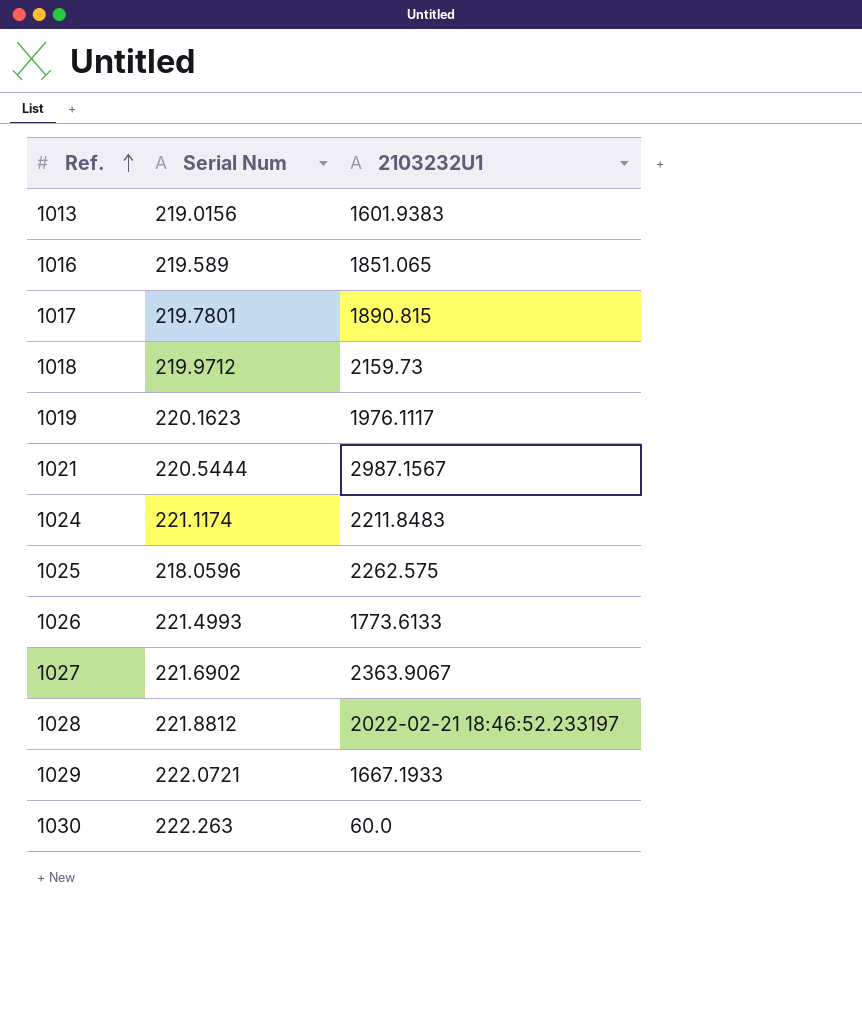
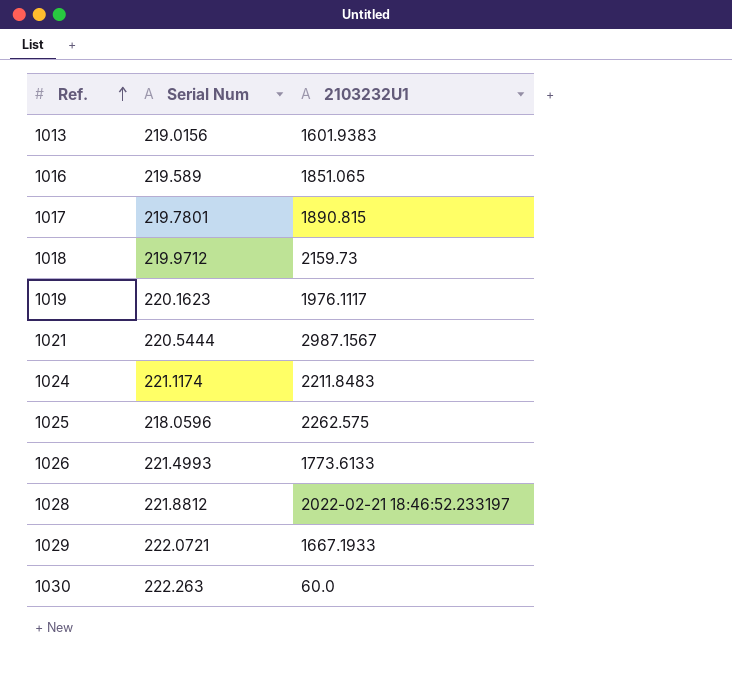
row 1027: 221.6902 | 2363.9067 -> none

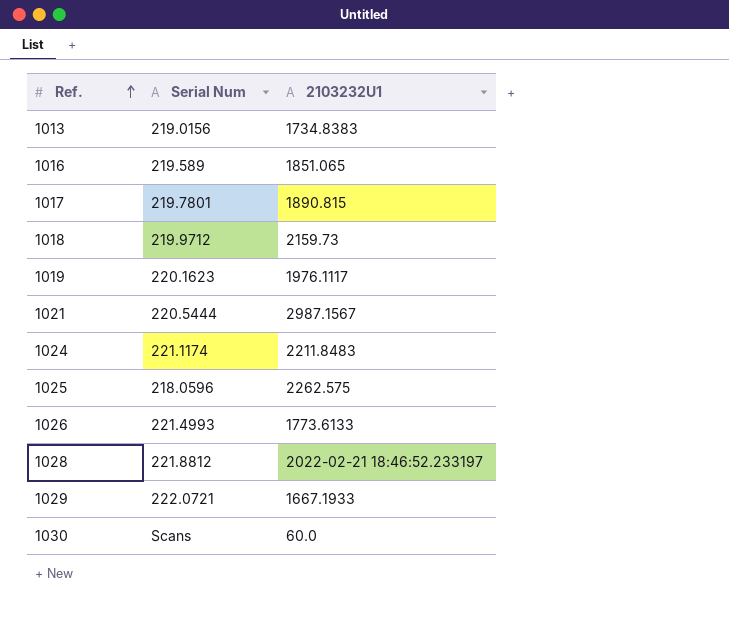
1013 | 2103232U1: 1601.9383 -> 1734.8383
1030 | Serial Num: 222.263 -> Scans

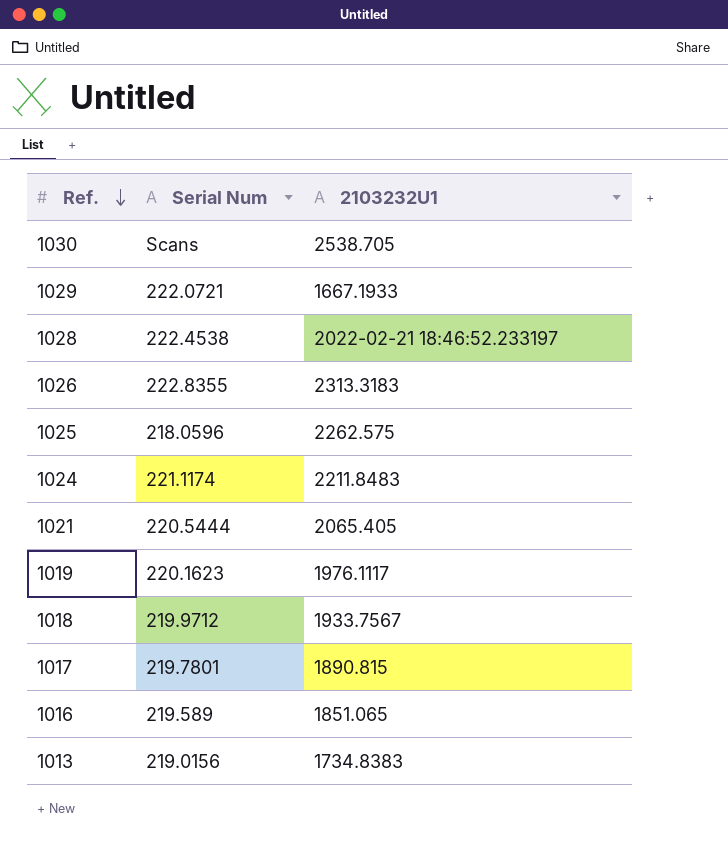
row order: Ref. ascending -> Ref. descending
1030 | 2103232U1: 60.0 -> 2538.705
1028 | Serial Num: 221.8812 -> 222.4538
1026 | Serial Num: 221.4993 -> 222.8355
1026 | 2103232U1: 1773.6133 -> 2313.3183
1021 | 2103232U1: 2987.1567 -> 2065.405
1018 | 2103232U1: 2159.73 -> 1933.7567

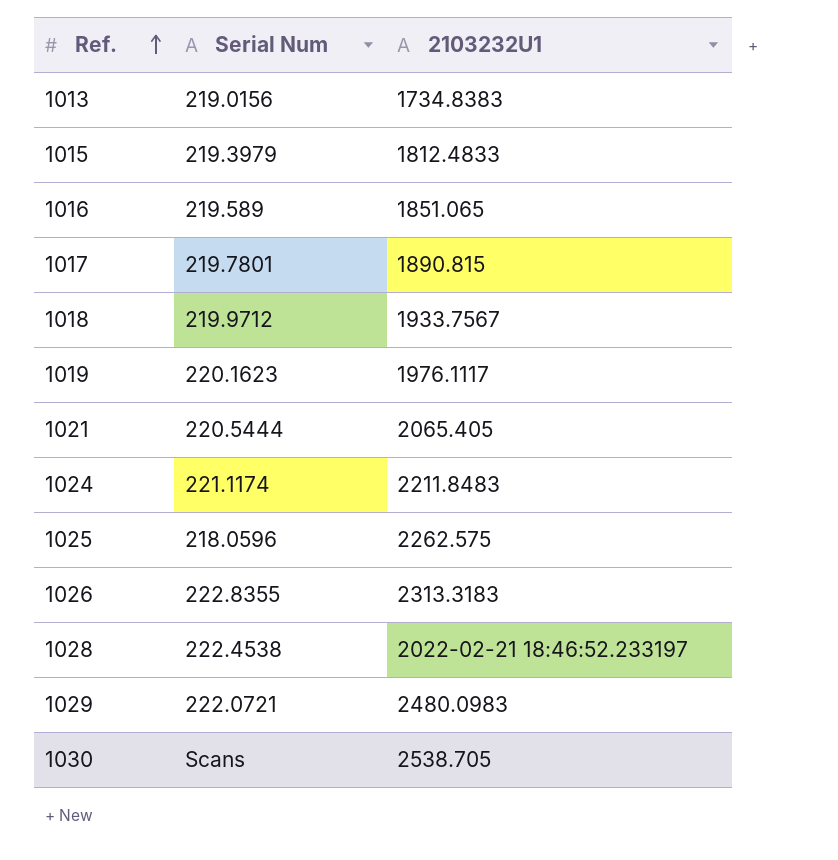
row order: Ref. descending -> Ref. ascending
row 1015: none -> 219.3979 | 1812.4833
1029 | 2103232U1: 1667.1933 -> 2480.0983

